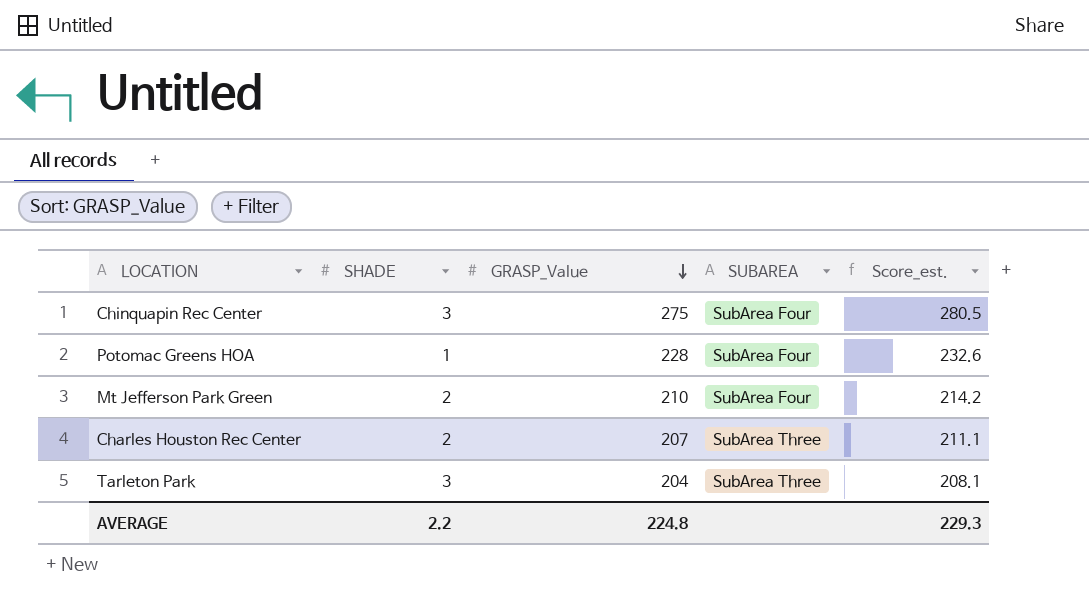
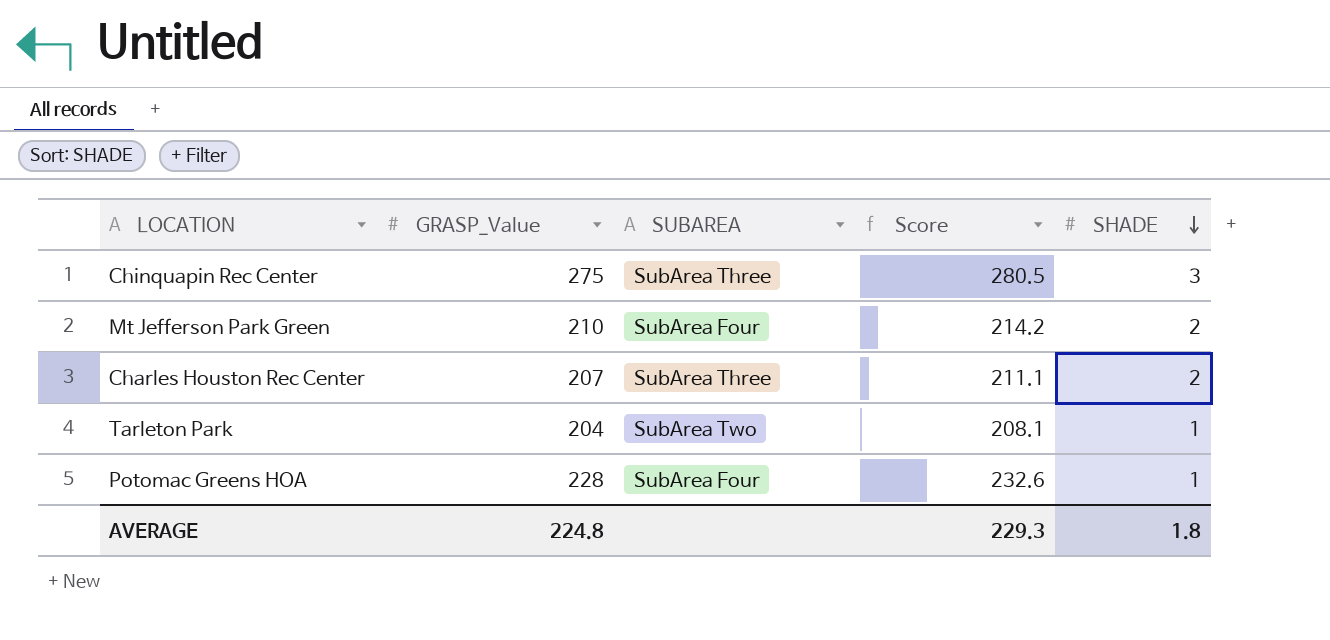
row order: GRASP_Value descending -> SHADE descending
column name: Score_est. -> Score
column SHADE | position: 2 -> 5
Chinquapin Rec Center | SUBAREA: SubArea Four -> SubArea Three
Tarleton Park | SUBAREA: SubArea Three -> SubArea Two
Tarleton Park | SHADE: 3 -> 1
AVERAGE | SHADE: 2.2 -> 1.8

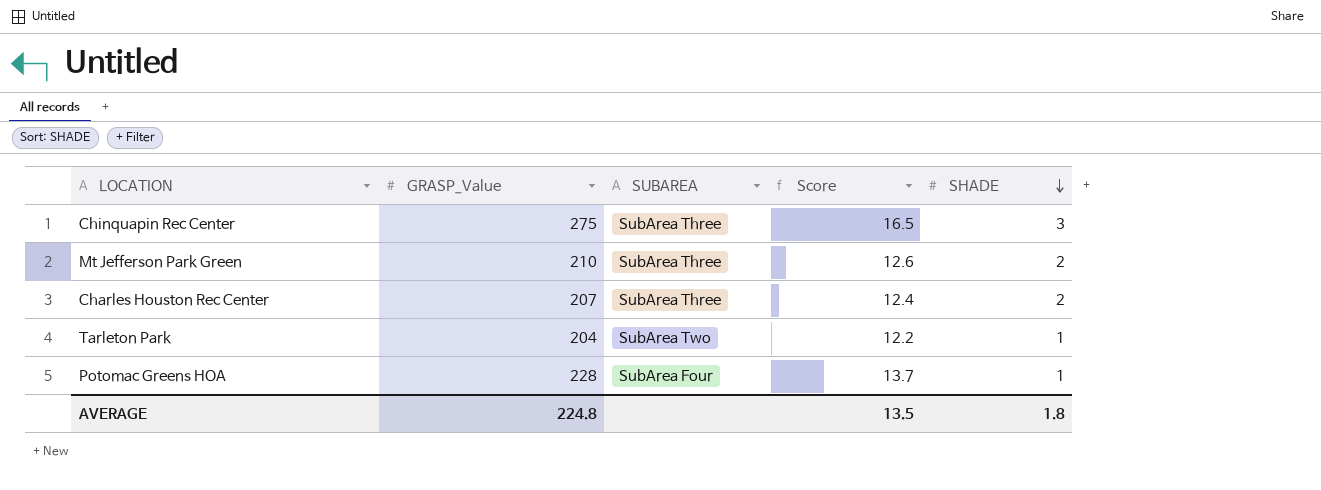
column Score | formula: [GRASP_Value] * 1.02 -> [GRASP_Value] * 0.06
Mt Jefferson Park Green | SUBAREA: SubArea Four -> SubArea Three
AVERAGE | Score: 229.3 -> 13.5

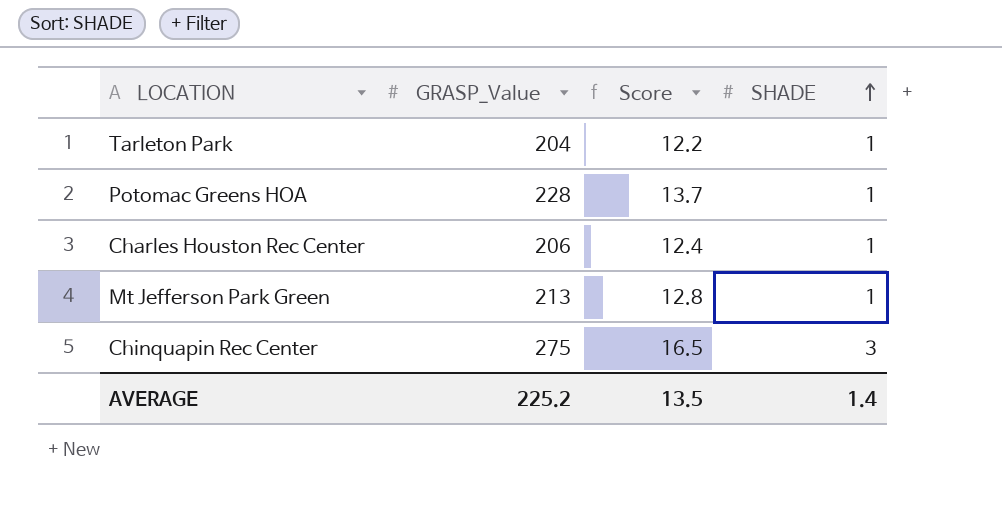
row order: SHADE descending -> SHADE ascending
column SUBAREA | position: 3 -> none
Charles Houston Rec Center | GRASP_Value: 207 -> 206
Charles Houston Rec Center | SHADE: 2 -> 1
Mt Jefferson Park Green | GRASP_Value: 210 -> 213
Mt Jefferson Park Green | Score: 12.6 -> 12.8
Mt Jefferson Park Green | SHADE: 2 -> 1
AVERAGE | GRASP_Value: 224.8 -> 225.2
AVERAGE | SHADE: 1.8 -> 1.4

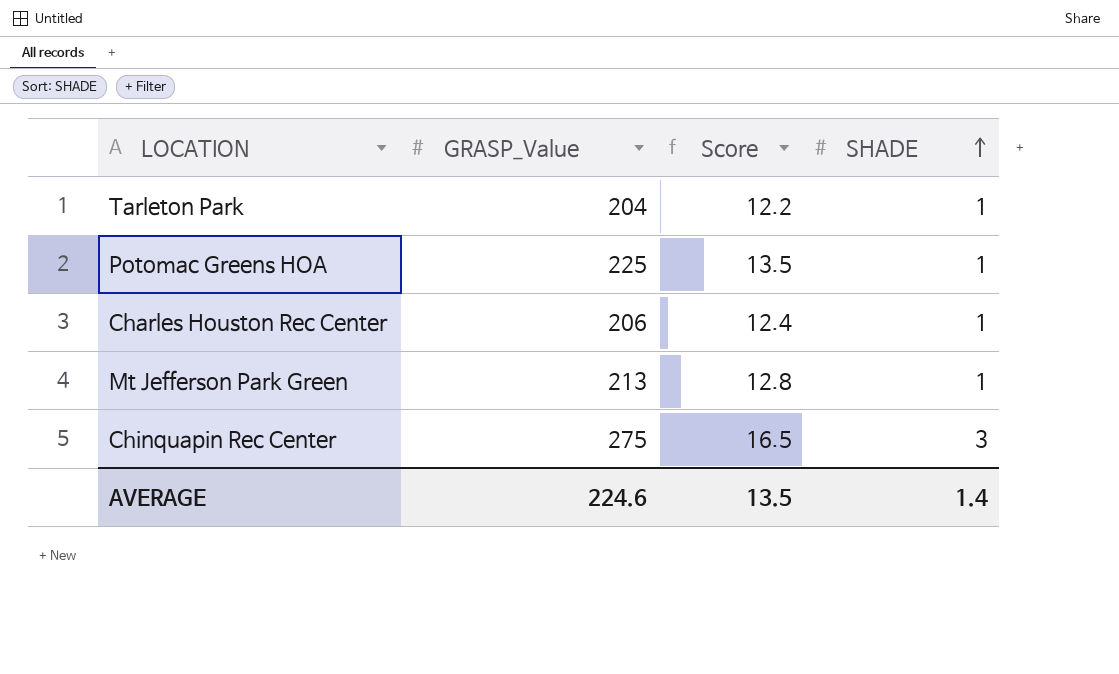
Potomac Greens HOA | GRASP_Value: 228 -> 225
Potomac Greens HOA | Score: 13.7 -> 13.5
AVERAGE | GRASP_Value: 225.2 -> 224.6

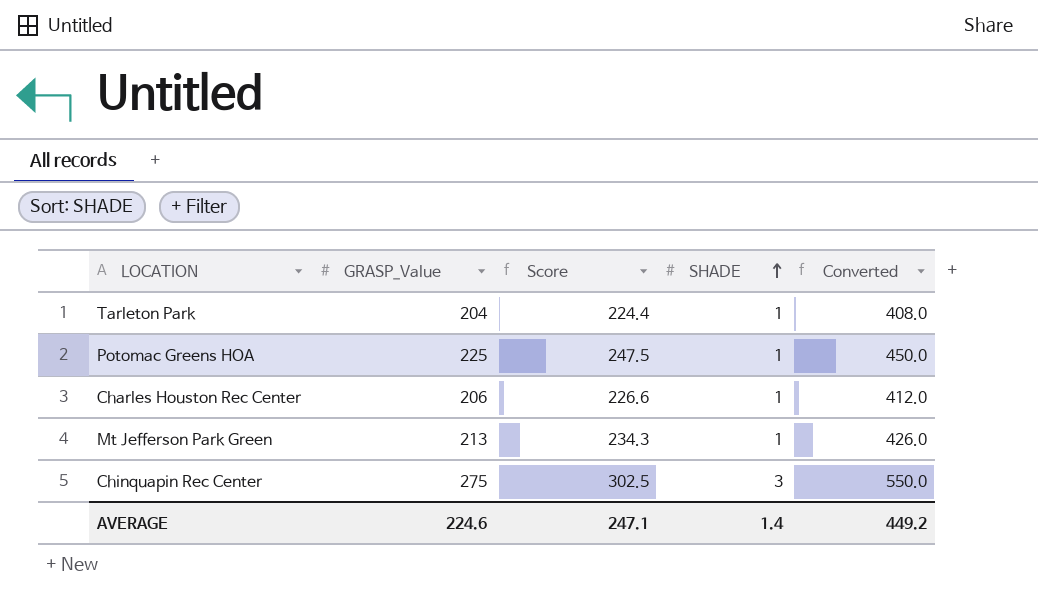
column Score | formula: [GRASP_Value] * 0.06 -> [GRASP_Value] * 1.1
column Converted | formula: none -> [GRASP_Value] * 2
AVERAGE | Score: 13.5 -> 247.1

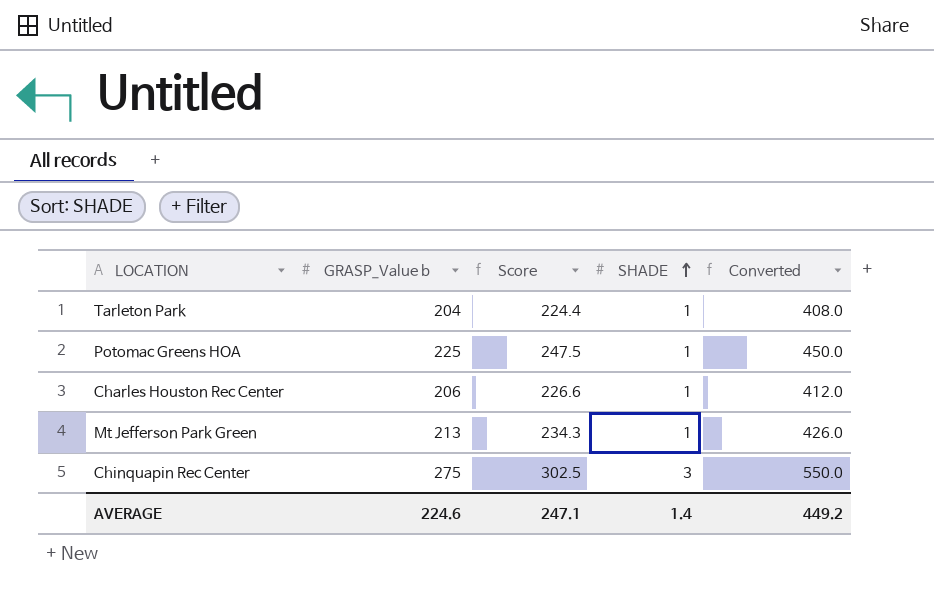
column name: GRASP_Value -> GRASP_Value b

